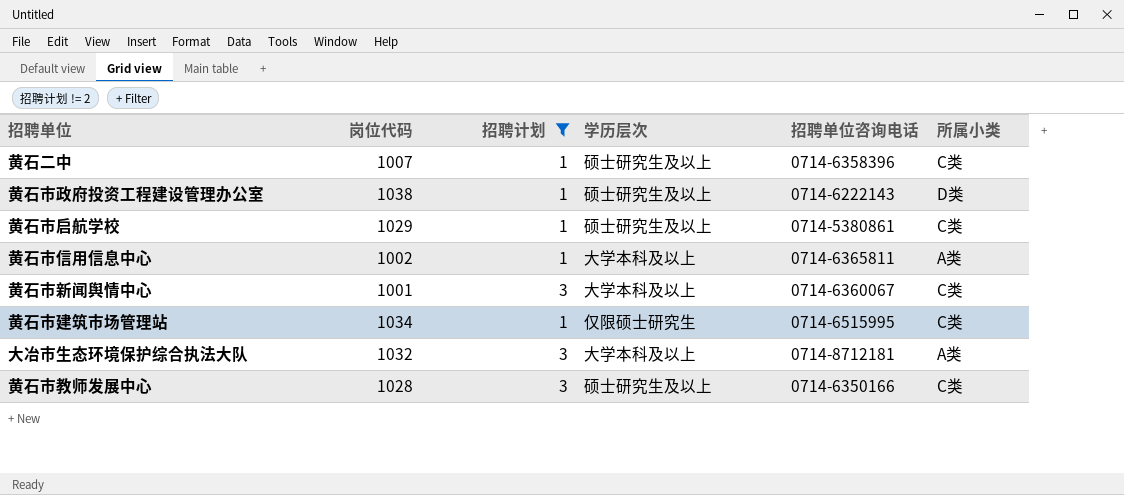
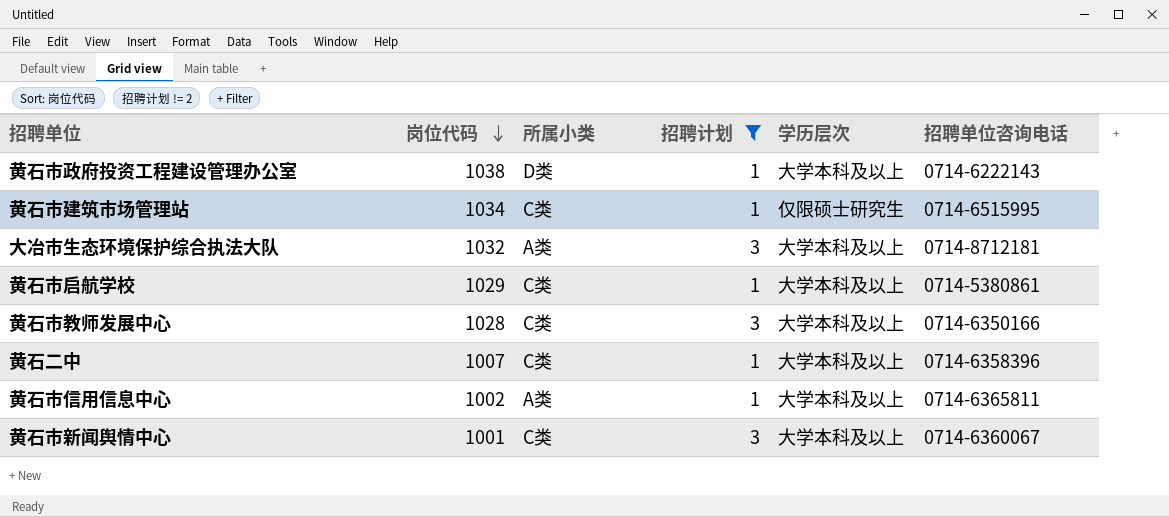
row order: none -> 岗位代码 descending
column 所属小类 | position: 6 -> 3
黄石市政府投资工程建设管理办公室 | 学历层次: 硕士研究生及以上 -> 大学本科及以上
黄石市启航学校 | 学历层次: 硕士研究生及以上 -> 大学本科及以上
黄石市教师发展中心 | 学历层次: 硕士研究生及以上 -> 大学本科及以上
黄石二中 | 学历层次: 硕士研究生及以上 -> 大学本科及以上

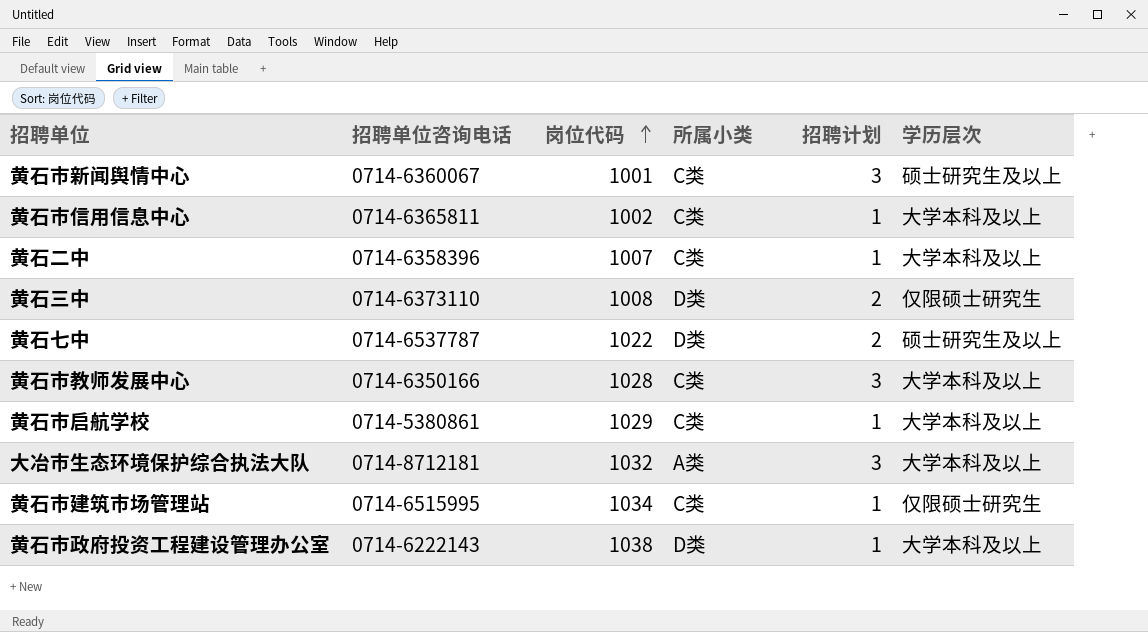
filter: 招聘计划 != 2 -> none
row order: 岗位代码 descending -> 岗位代码 ascending
column 招聘单位咨询电话 | position: 6 -> 2
黄石市新闻舆情中心 | 学历层次: 大学本科及以上 -> 硕士研究生及以上
黄石市信用信息中心 | 所属小类: A类 -> C类

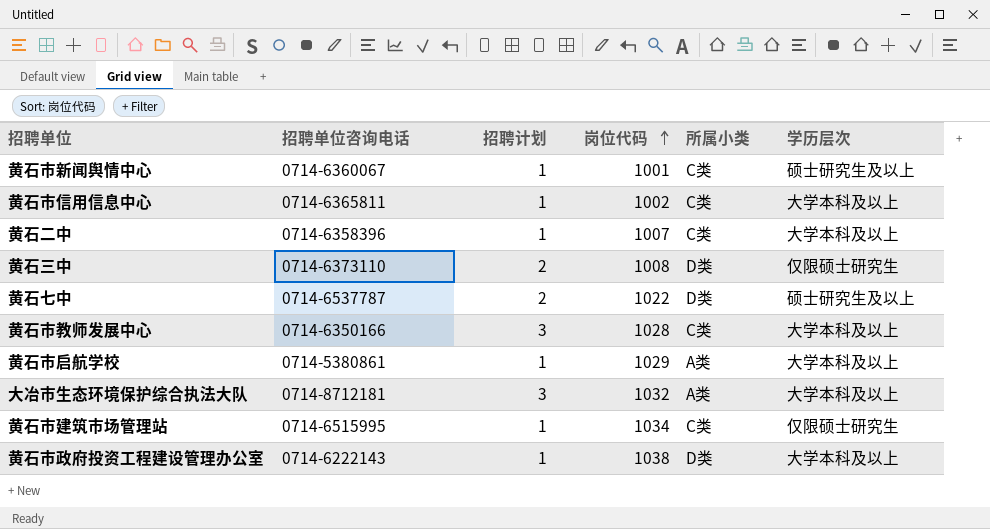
column 招聘计划 | position: 5 -> 3
黄石市新闻舆情中心 | 招聘计划: 3 -> 1
黄石市启航学校 | 所属小类: C类 -> A类

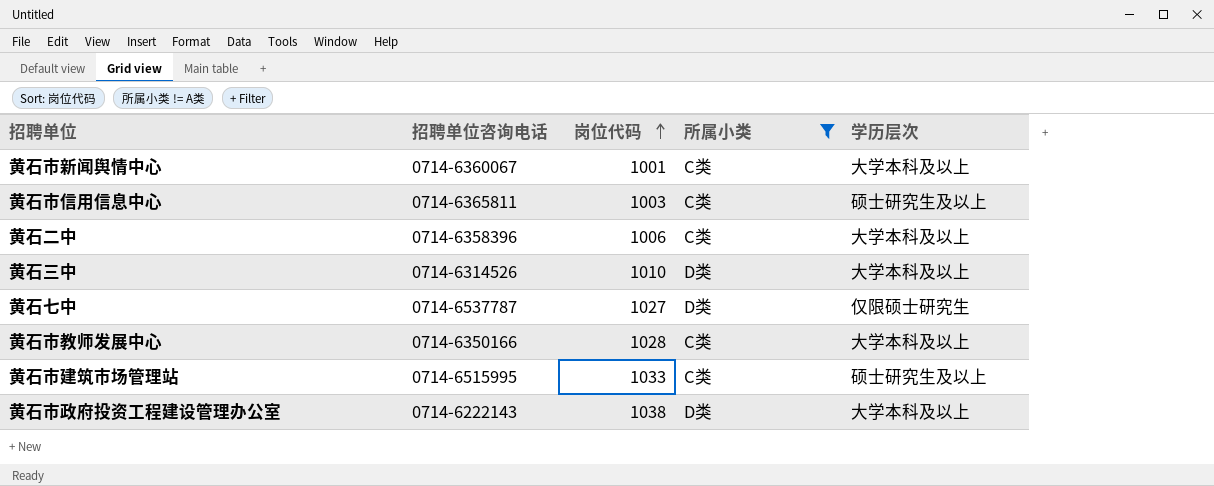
filter: none -> 所属小类 != A类
column 招聘计划 | position: 3 -> none
黄石市新闻舆情中心 | 学历层次: 硕士研究生及以上 -> 大学本科及以上
黄石市信用信息中心 | 岗位代码: 1002 -> 1003
黄石市信用信息中心 | 学历层次: 大学本科及以上 -> 硕士研究生及以上
黄石二中 | 岗位代码: 1007 -> 1006
黄石三中 | 招聘单位咨询电话: 0714-6373110 -> 0714-6314526
黄石三中 | 岗位代码: 1008 -> 1010
黄石三中 | 学历层次: 仅限硕士研究生 -> 大学本科及以上
黄石七中 | 岗位代码: 1022 -> 1027
黄石七中 | 学历层次: 硕士研究生及以上 -> 仅限硕士研究生
黄石市建筑市场管理站 | 岗位代码: 1034 -> 1033
黄石市建筑市场管理站 | 学历层次: 仅限硕士研究生 -> 硕士研究生及以上

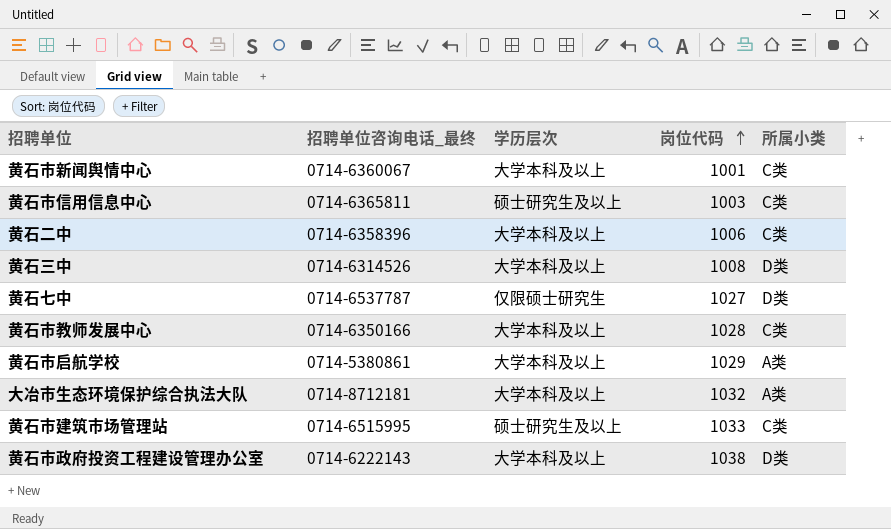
filter: 所属小类 != A类 -> none
column name: 招聘单位咨询电话 -> 招聘单位咨询电话_最终
column 学历层次 | position: 5 -> 3
黄石三中 | 岗位代码: 1010 -> 1008

